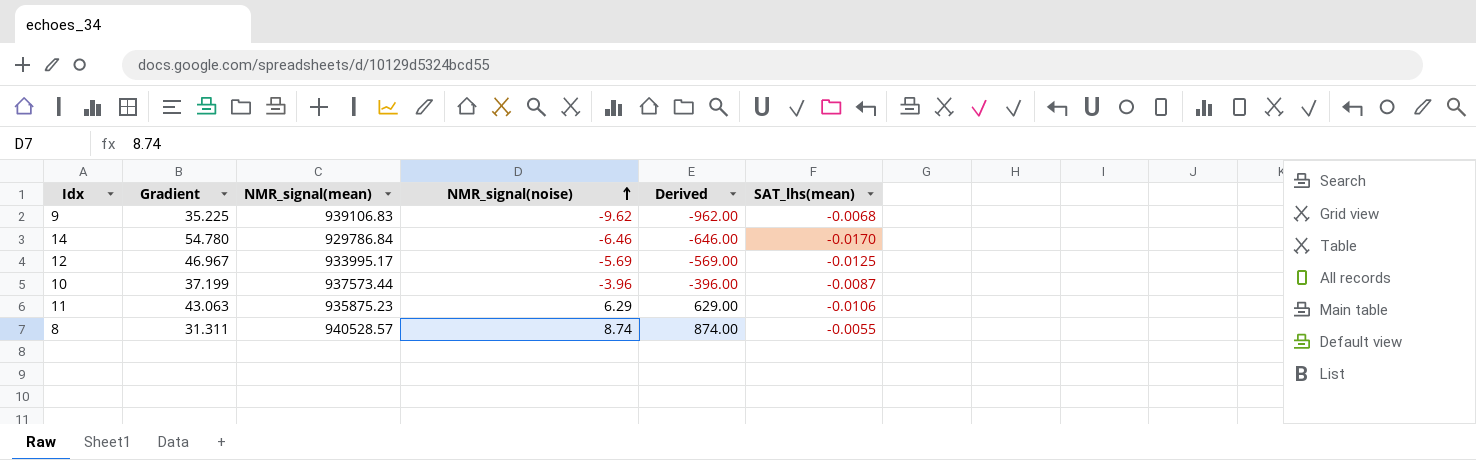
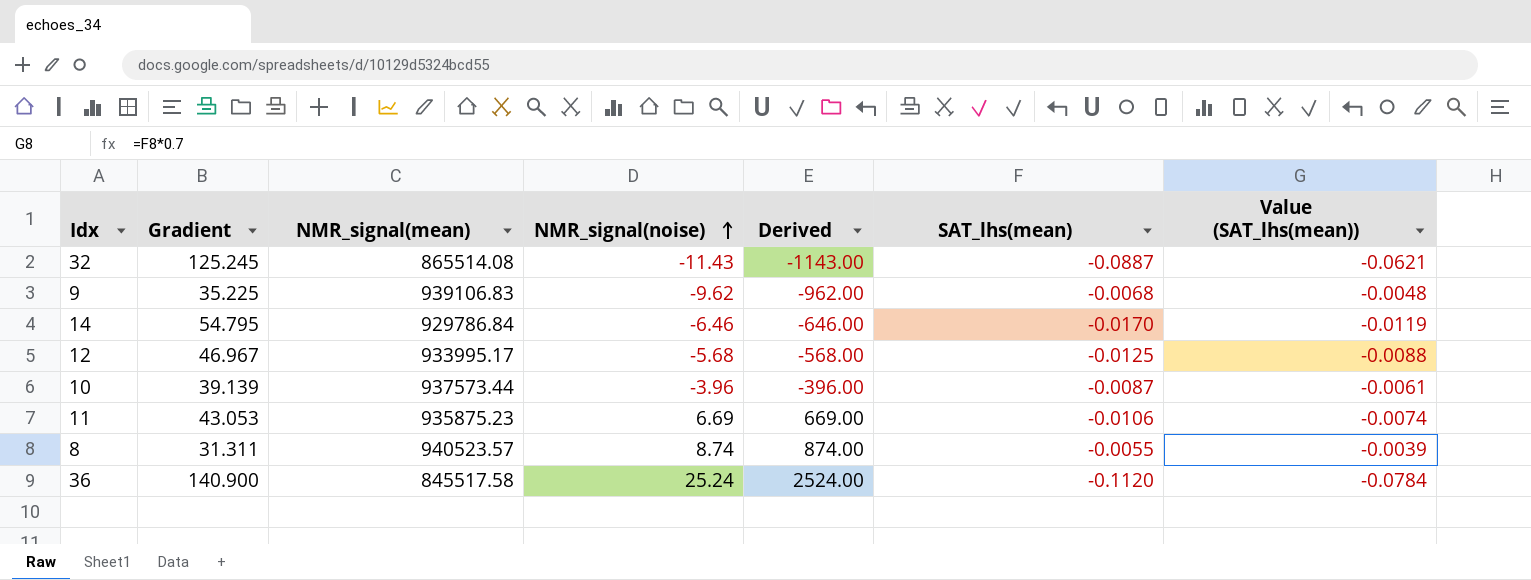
column Value (SAT_lhs(mean)) | formula: none -> [SAT_lhs(mean)] * 0.7
row 32: none -> 125.245 | 865514.08 | -11.43 | -1143.00 | -0.0887 | -0.0621
14 | Gradient: 54.780 -> 54.795
12 | NMR_signal(noise): -5.69 -> -5.68
12 | Derived: -569.00 -> -568.00
10 | Gradient: 37.199 -> 39.139
11 | Gradient: 43.063 -> 43.053
11 | NMR_signal(noise): 6.29 -> 6.69
11 | Derived: 629.00 -> 669.00
8 | NMR_signal(mean): 940528.57 -> 940523.57
row 36: none -> 140.900 | 845517.58 | 25.24 | 2524.00 | -0.1120 | -0.0784

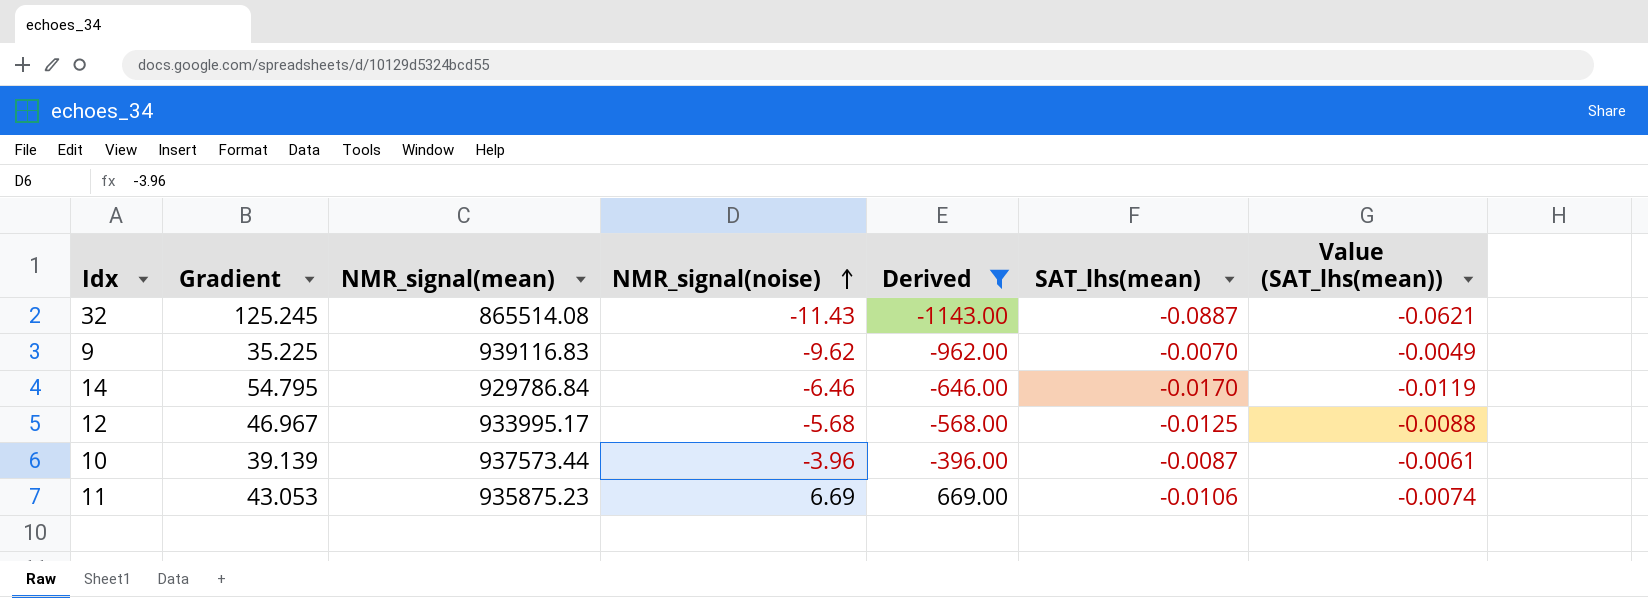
filter: none -> Derived <= 669.00
9 | NMR_signal(mean): 939106.83 -> 939116.83
9 | SAT_lhs(mean): -0.0068 -> -0.0070
9 | Value (SAT_lhs(mean)): -0.0048 -> -0.0049

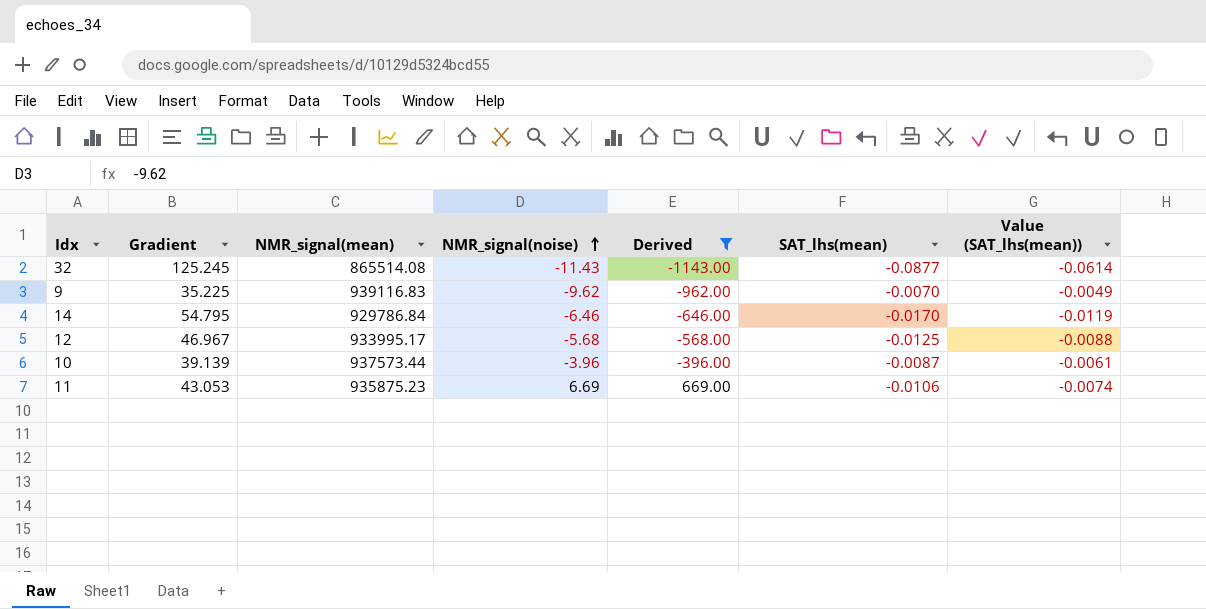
32 | SAT_lhs(mean): -0.0887 -> -0.0877
32 | Value (SAT_lhs(mean)): -0.0621 -> -0.0614

